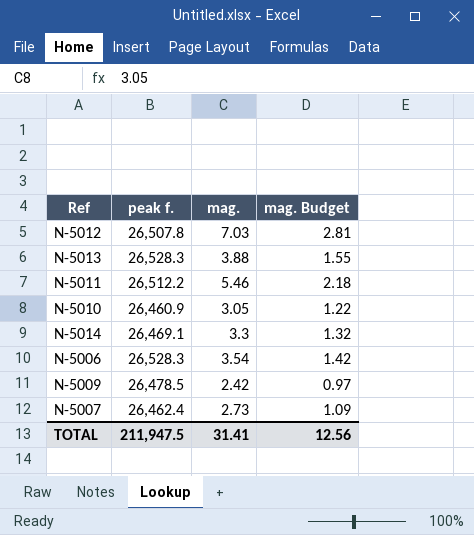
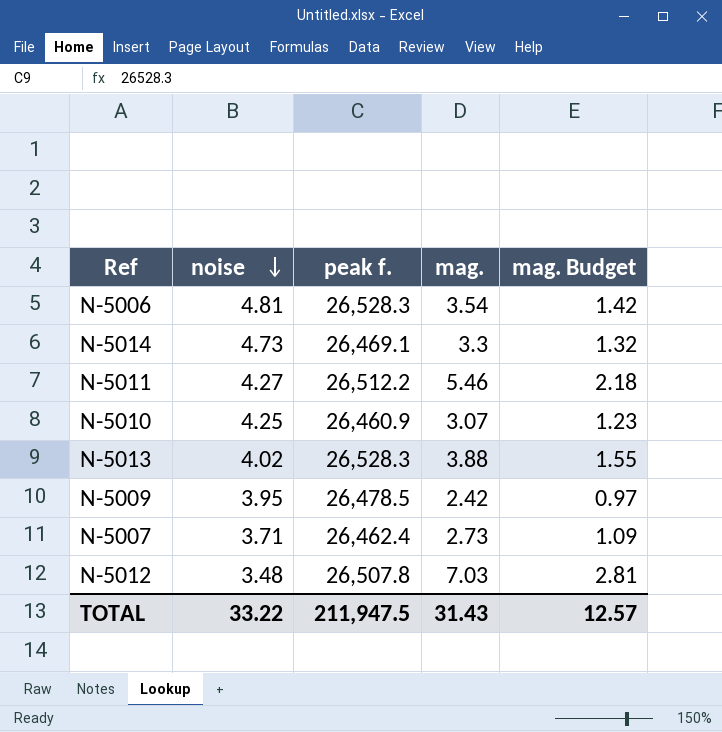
row order: none -> noise descending
column noise | position: none -> 2
N-5010 | mag.: 3.05 -> 3.07
N-5010 | mag. Budget: 1.22 -> 1.23
TOTAL | mag.: 31.41 -> 31.43
TOTAL | mag. Budget: 12.56 -> 12.57

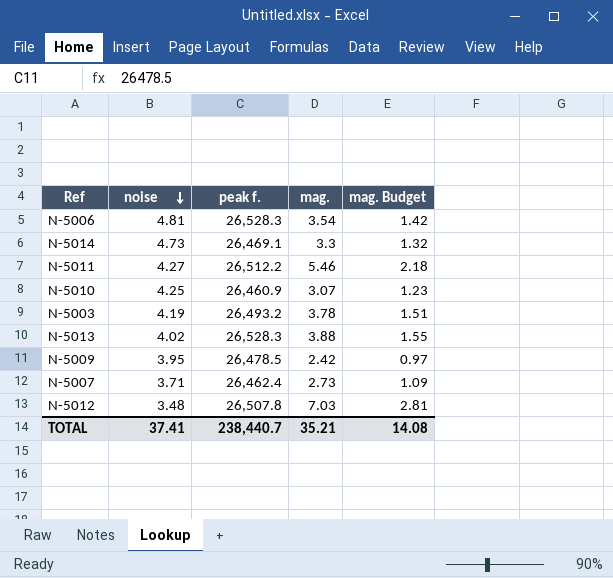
row N-5003: none -> 4.19 | 26,493.2 | 3.78 | 1.51
TOTAL | noise: 33.22 -> 37.41
TOTAL | peak f.: 211,947.5 -> 238,440.7
TOTAL | mag.: 31.43 -> 35.21
TOTAL | mag. Budget: 12.57 -> 14.08

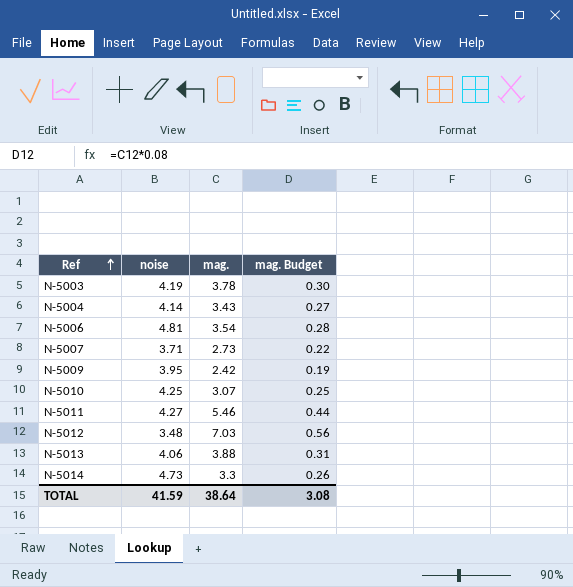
row order: noise descending -> Ref ascending
column peak f. | position: 3 -> none
column mag. Budget | formula: [mag.] * 0.4 -> [mag.] * 0.08
row N-5004: none -> 4.14 | 3.43 | 0.27
N-5013 | noise: 4.02 -> 4.06
TOTAL | noise: 37.41 -> 41.59
TOTAL | mag.: 35.21 -> 38.64
TOTAL | mag. Budget: 14.08 -> 3.08

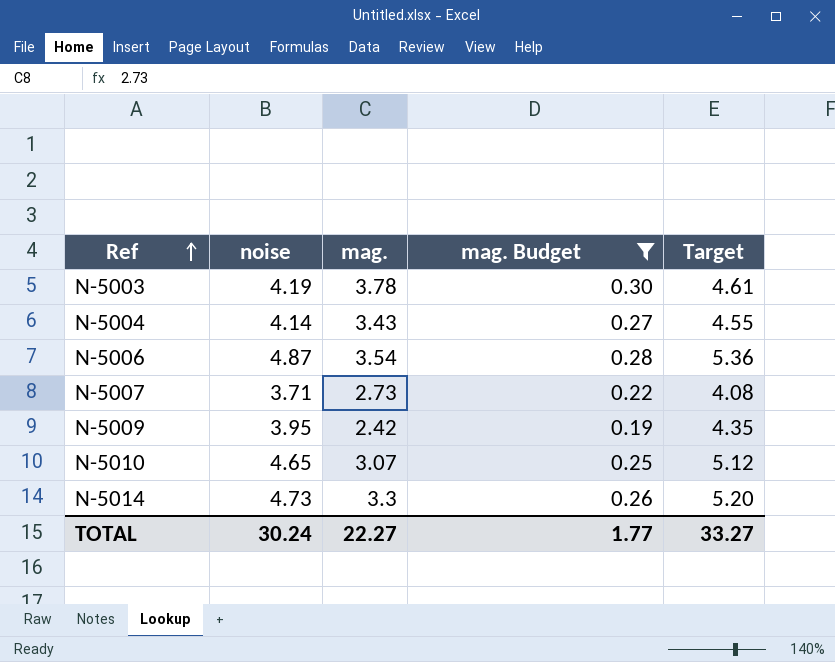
filter: none -> mag. Budget <= 0.30
column Target | formula: none -> [noise] * 1.1
N-5006 | noise: 4.81 -> 4.87
N-5010 | noise: 4.25 -> 4.65
TOTAL | noise: 41.59 -> 30.24
TOTAL | mag.: 38.64 -> 22.27
TOTAL | mag. Budget: 3.08 -> 1.77

